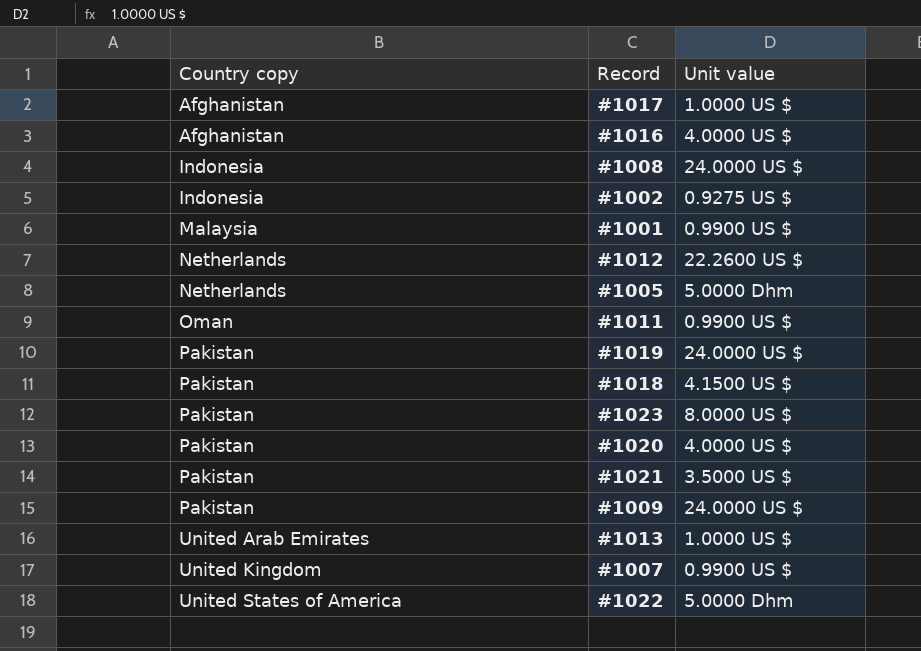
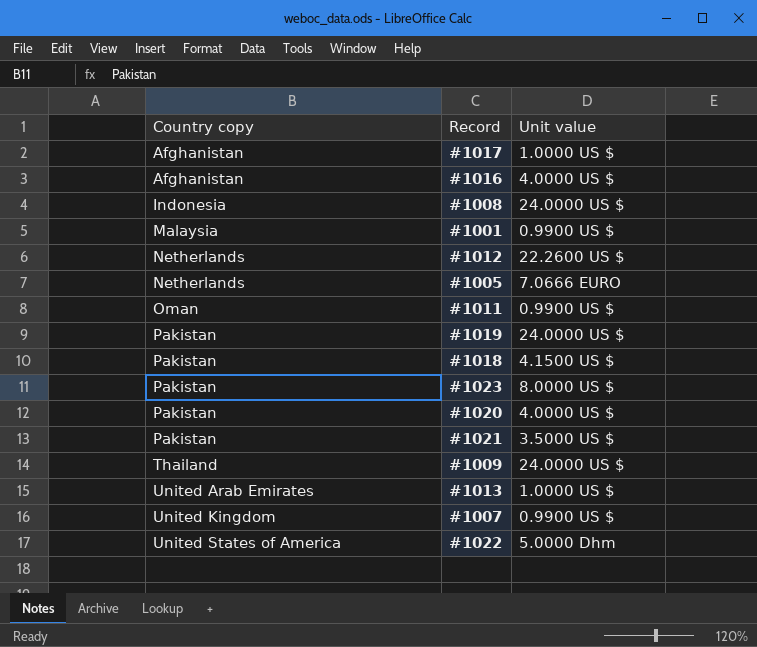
row #1002: Indonesia | 0.9275 US $ -> none
#1005 | Unit value: 5.0000 Dhm -> 7.0666 EURO
#1009 | Country copy: Pakistan -> Thailand

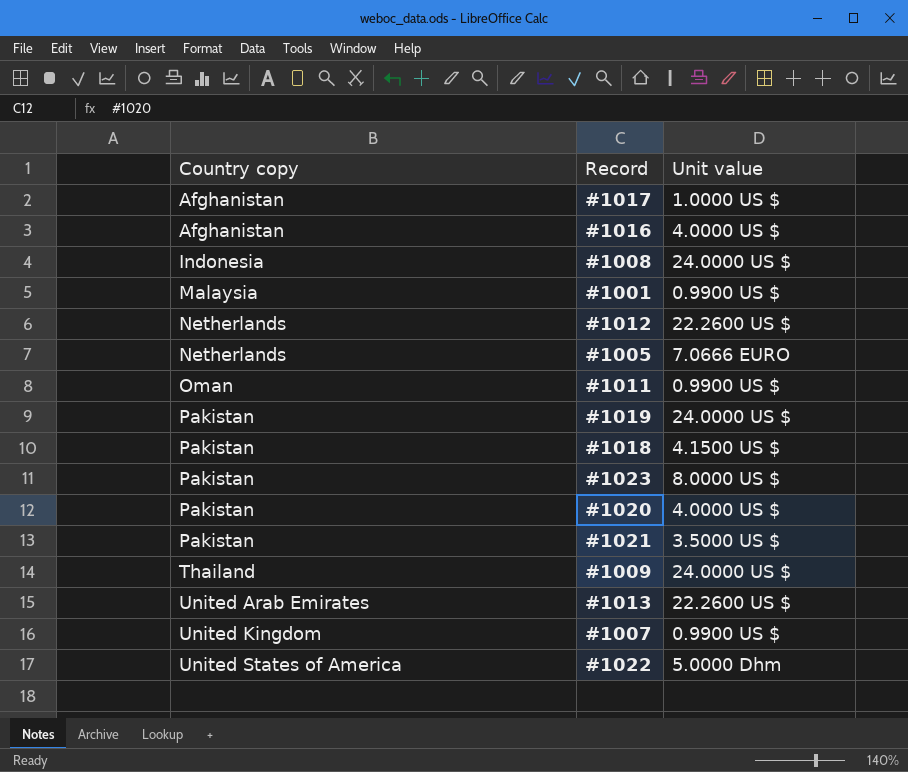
#1013 | Unit value: 1.0000 US $ -> 22.2600 US $

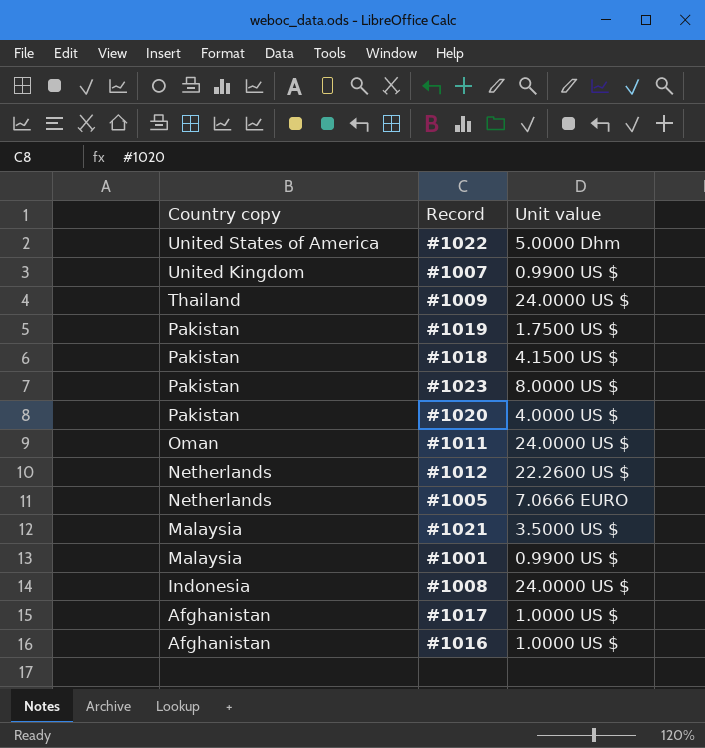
row order: Country copy ascending -> Country copy descending
row #1013: United Arab Emirates | 22.2600 US $ -> none
#1019 | Unit value: 24.0000 US $ -> 1.7500 US $
#1011 | Unit value: 0.9900 US $ -> 24.0000 US $
#1021 | Country copy: Pakistan -> Malaysia
#1016 | Unit value: 4.0000 US $ -> 1.0000 US $

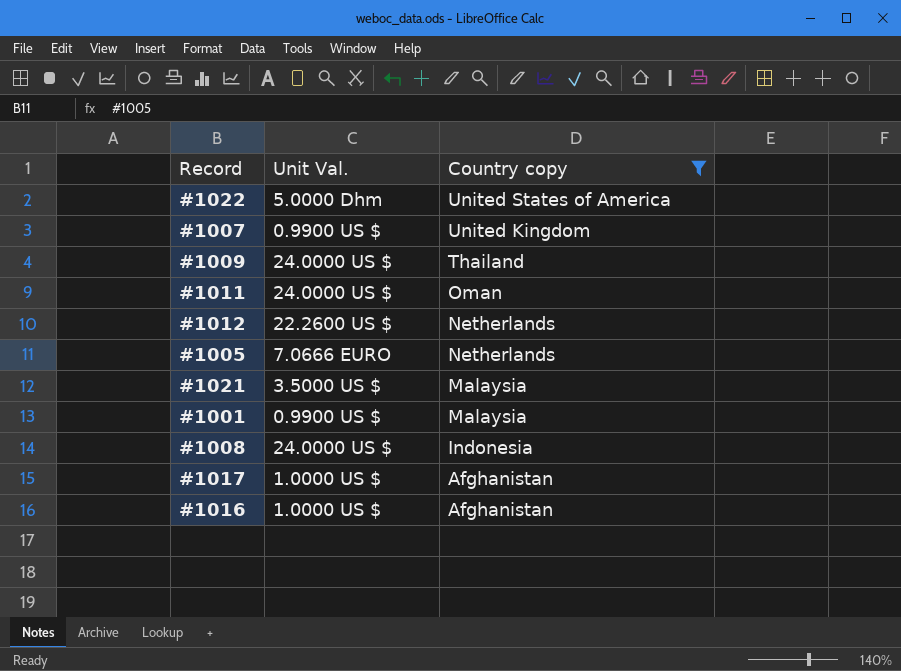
filter: none -> Country copy != Pakistan
column name: Unit value -> Unit Val.
column Country copy | position: 1 -> 3

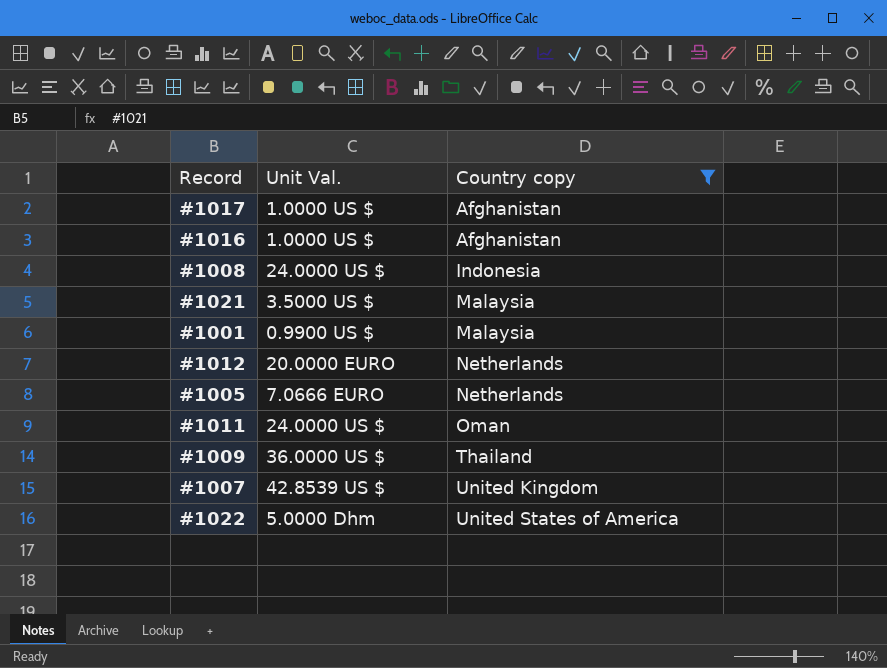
row order: Country copy descending -> Country copy ascending
#1012 | Unit Val.: 22.2600 US $ -> 20.0000 EURO
#1009 | Unit Val.: 24.0000 US $ -> 36.0000 US $
#1007 | Unit Val.: 0.9900 US $ -> 42.8539 US $

